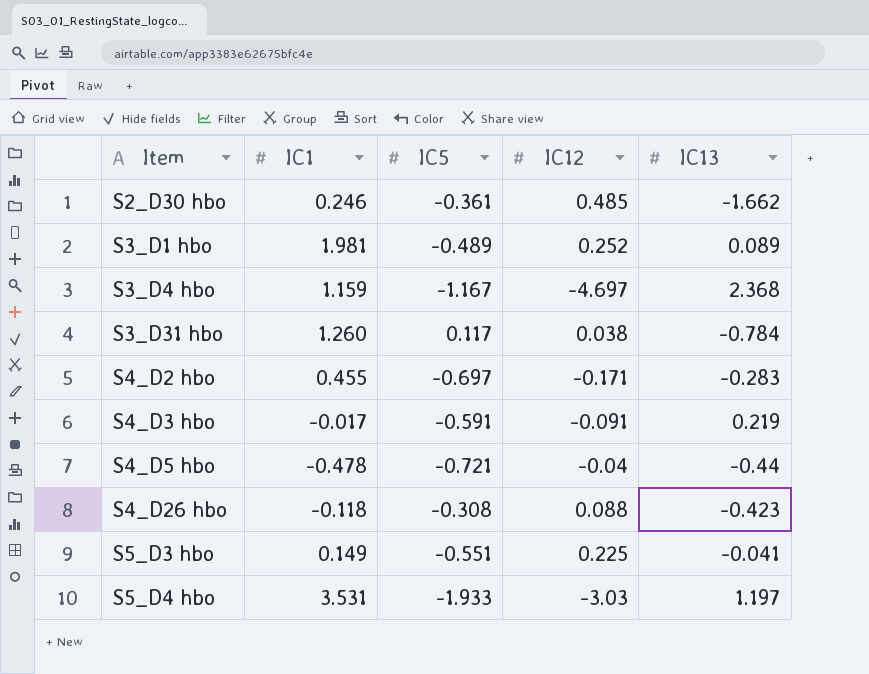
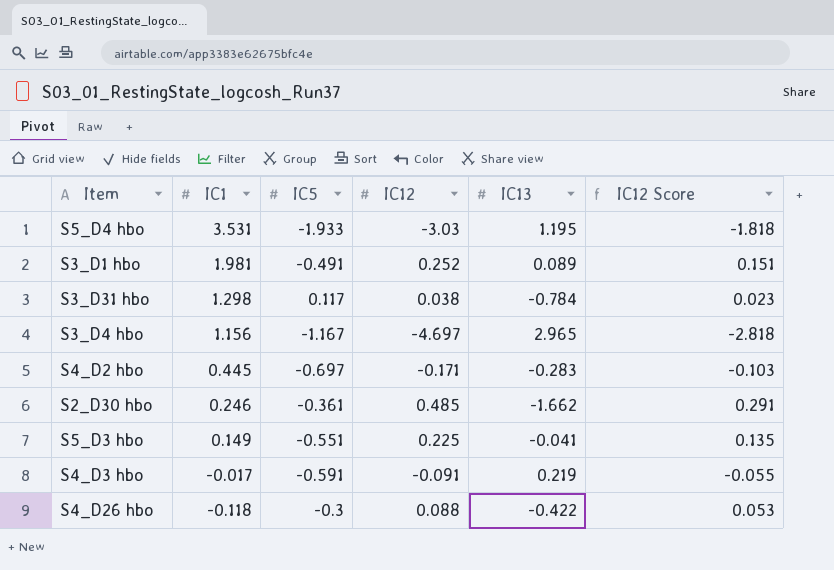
row order: Item ascending -> IC1 descending
column IC12 Score | formula: none -> [IC12] * 0.6
row S4_D5 hbo: -0.478 | -0.721 | -0.04 | -0.44 -> none
S5_D4 hbo | IC13: 1.197 -> 1.195
S3_D1 hbo | IC5: -0.489 -> -0.491
S3_D31 hbo | IC1: 1.260 -> 1.298
S3_D4 hbo | IC1: 1.159 -> 1.156
S3_D4 hbo | IC13: 2.368 -> 2.965
S4_D2 hbo | IC1: 0.455 -> 0.445
S4_D26 hbo | IC5: -0.308 -> -0.3
S4_D26 hbo | IC13: -0.423 -> -0.422

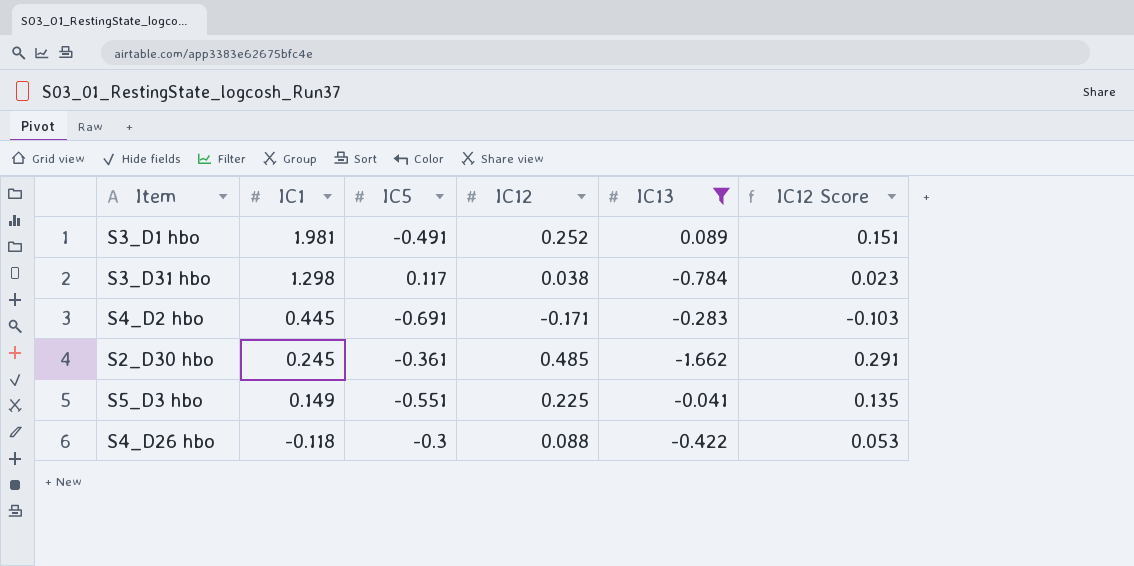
filter: none -> IC13 <= 0.089
S4_D2 hbo | IC5: -0.697 -> -0.691
S2_D30 hbo | IC1: 0.246 -> 0.245

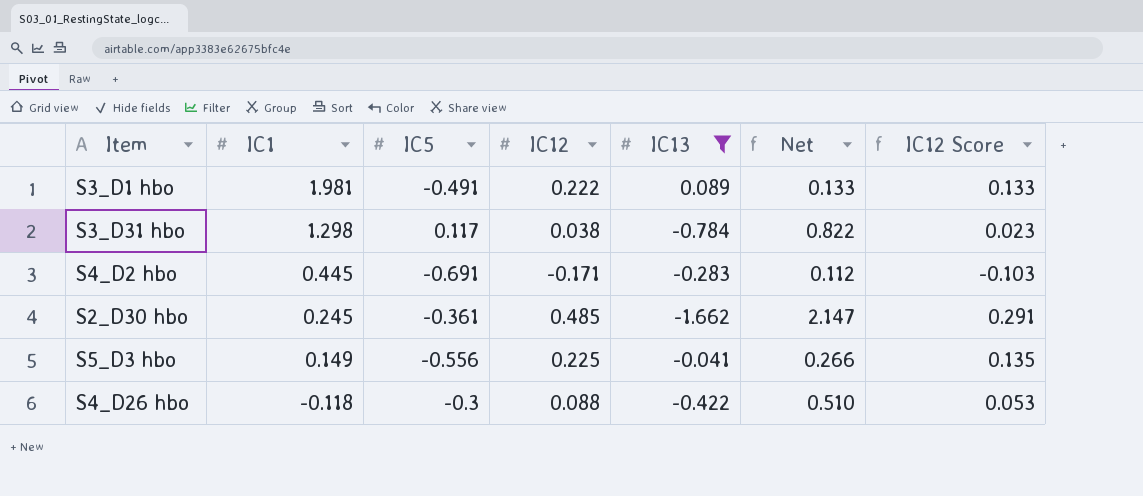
column Net | formula: none -> [IC12] - [IC13]
S3_D1 hbo | IC12: 0.252 -> 0.222
S3_D1 hbo | IC12 Score: 0.151 -> 0.133
S5_D3 hbo | IC5: -0.551 -> -0.556

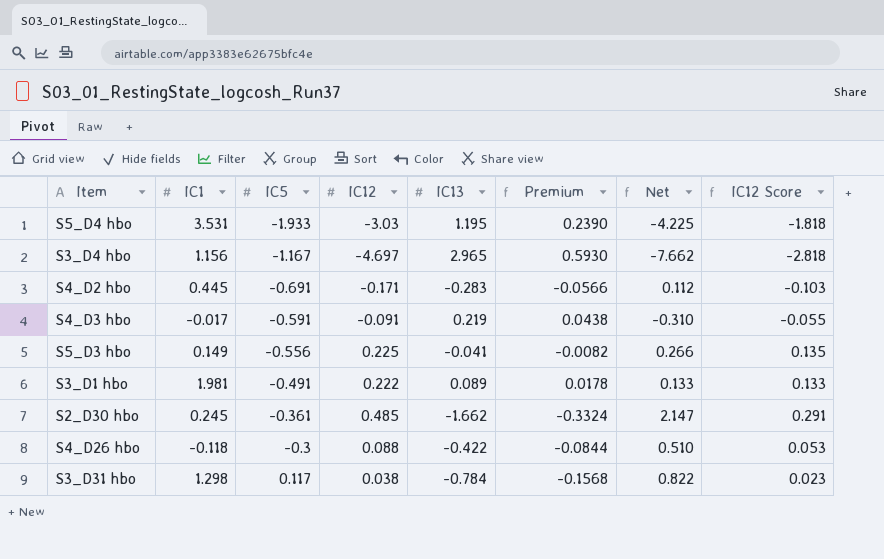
filter: IC13 <= 0.089 -> none
row order: IC1 descending -> IC5 ascending
column Premium | formula: none -> [IC13] * 0.2

